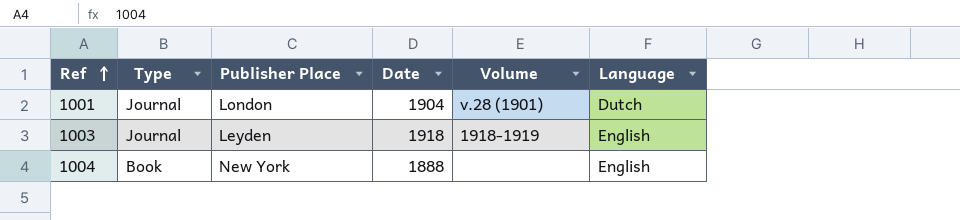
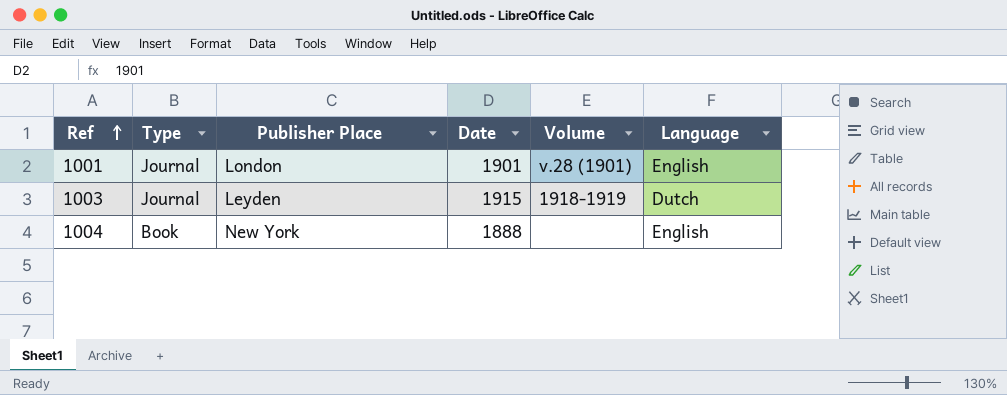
1001 | Date: 1904 -> 1901
1001 | Language: Dutch -> English
1003 | Date: 1918 -> 1915
1003 | Language: English -> Dutch

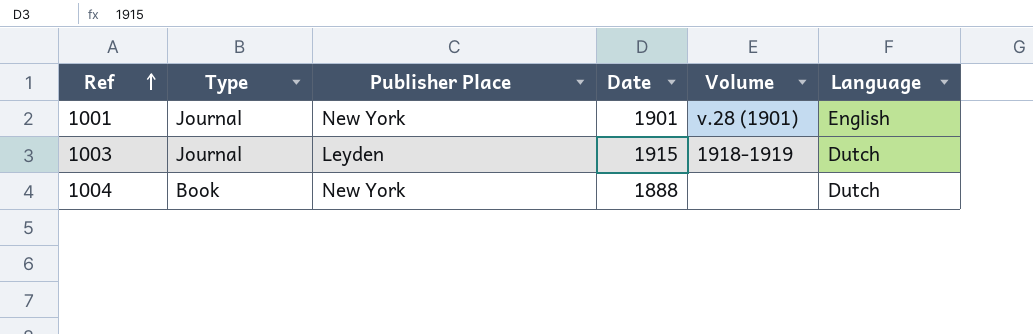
1001 | Publisher Place: London -> New York
1004 | Language: English -> Dutch

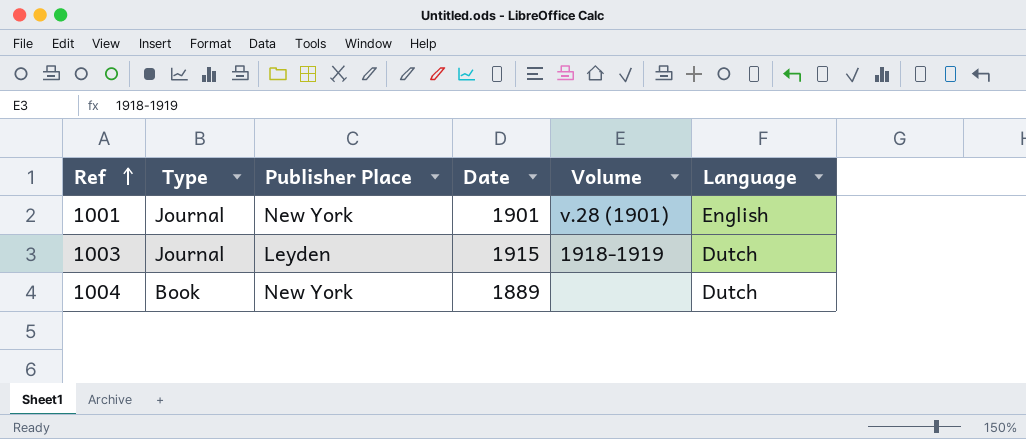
1004 | Date: 1888 -> 1889

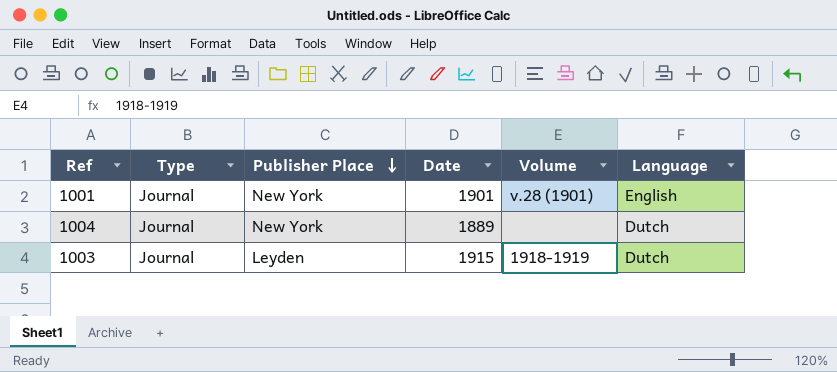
row order: Ref ascending -> Publisher Place descending
1004 | Type: Book -> Journal

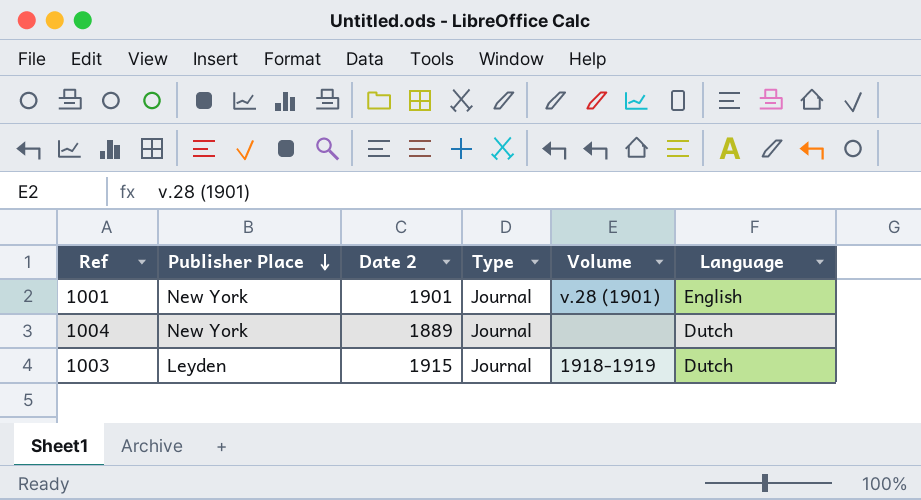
column name: Date -> Date 2
column Type | position: 2 -> 4

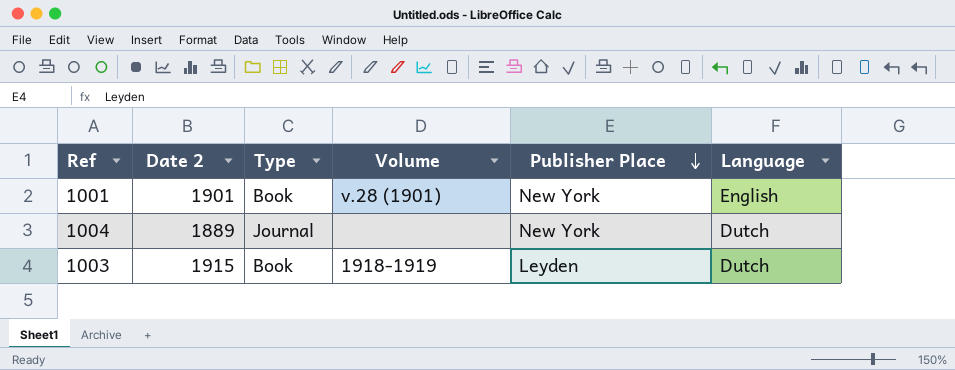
column Publisher Place | position: 2 -> 5
1001 | Type: Journal -> Book
1003 | Type: Journal -> Book

